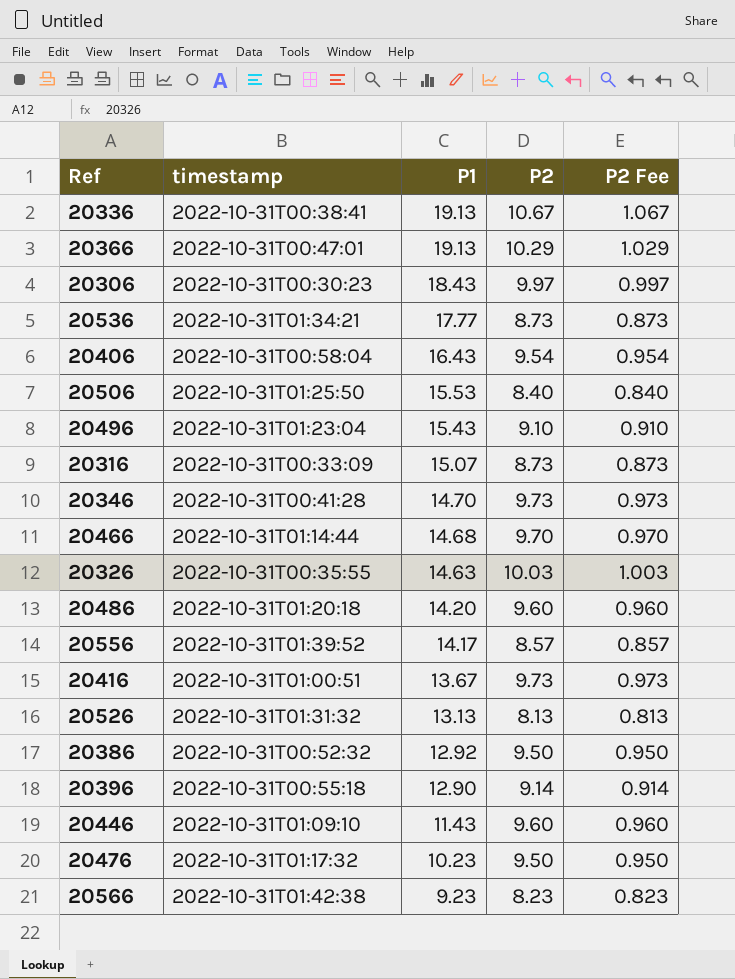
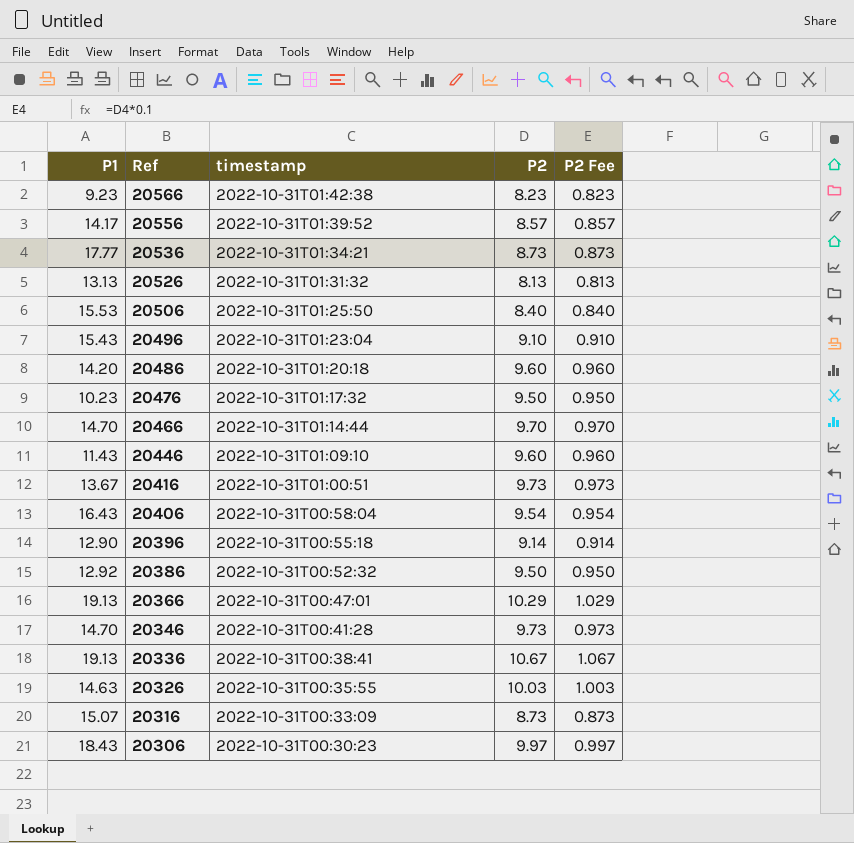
row order: P1 descending -> Ref descending
column P1 | position: 3 -> 1
20466 | P1: 14.68 -> 14.70

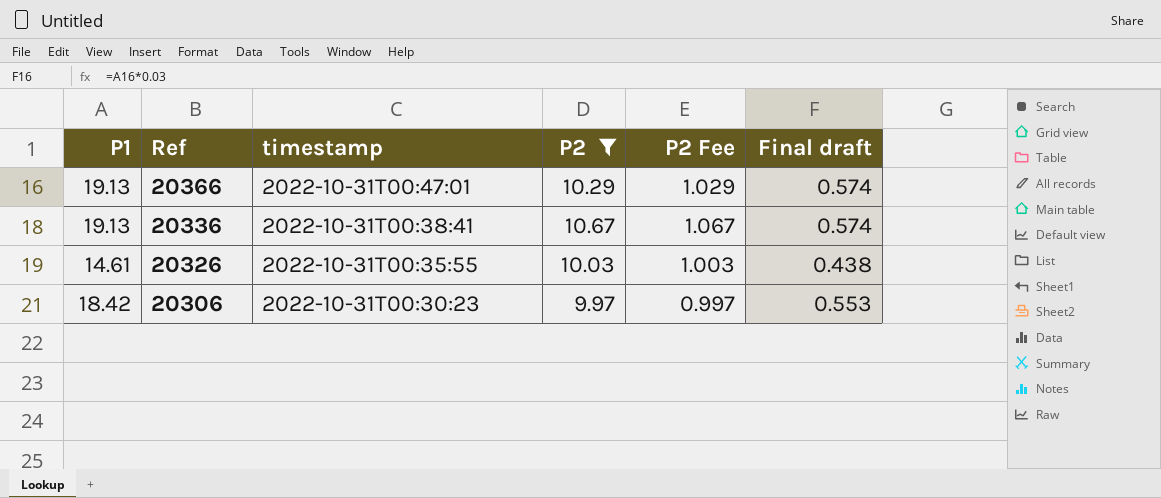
filter: none -> P2 >= 9.97
column Final draft | formula: none -> [P1] * 0.03
20326 | P1: 14.63 -> 14.61
20306 | P1: 18.43 -> 18.42

